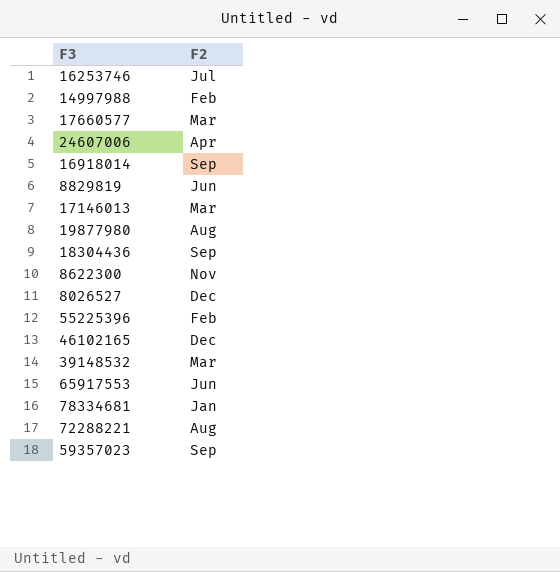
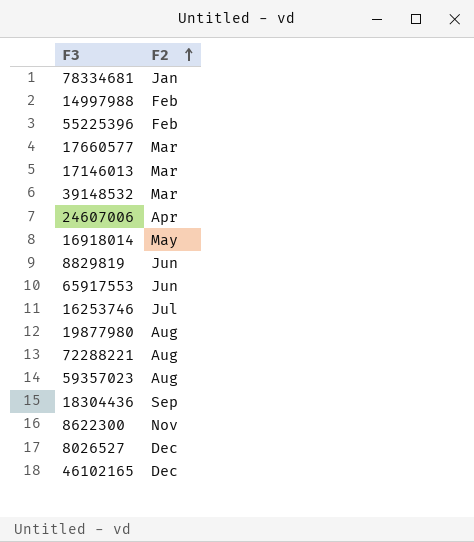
row order: none -> F2 ascending
16918014 | F2: Sep -> May
59357023 | F2: Sep -> Aug

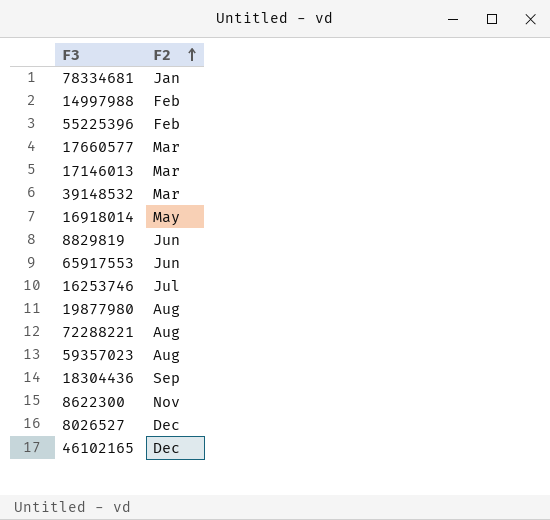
row 24607006: Apr -> none

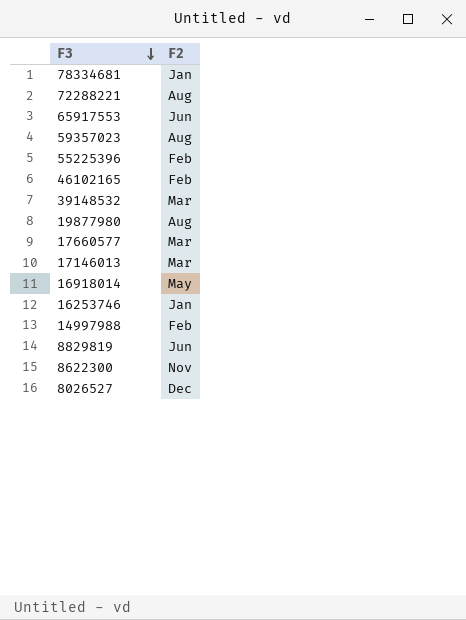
row order: F2 ascending -> F3 descending
row 18304436: Sep -> none
46102165 | F2: Dec -> Feb
16253746 | F2: Jul -> Jan

